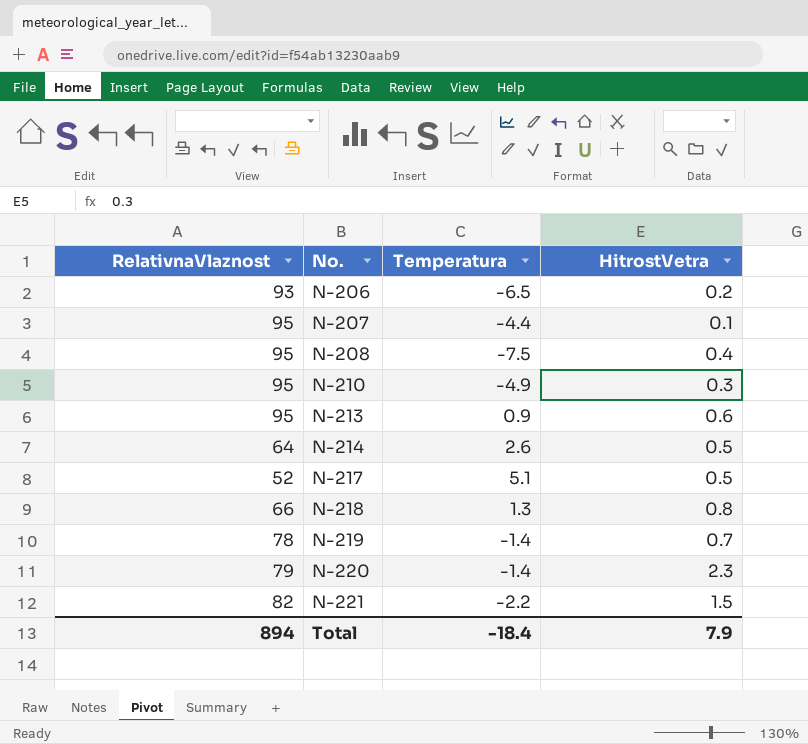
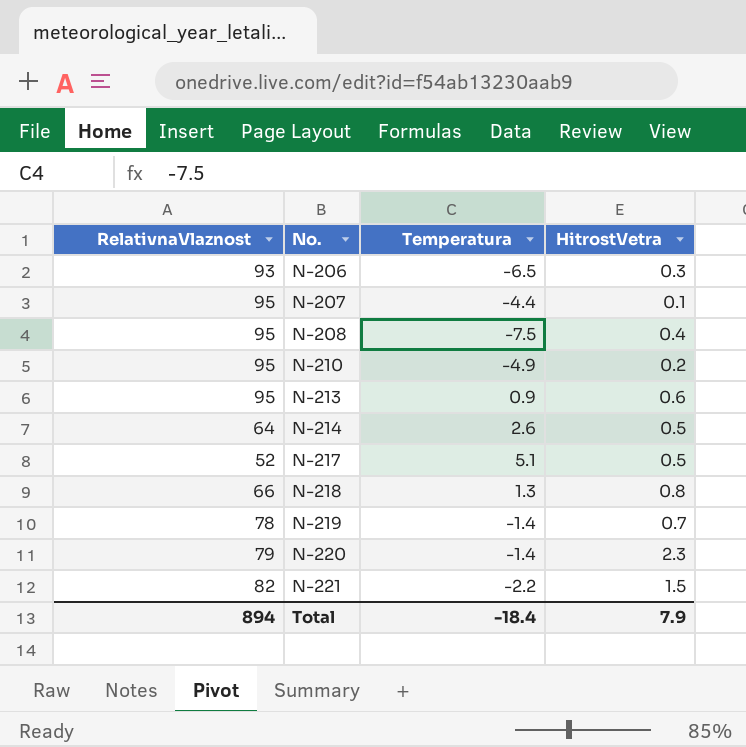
N-206 | HitrostVetra: 0.2 -> 0.3
N-210 | HitrostVetra: 0.3 -> 0.2

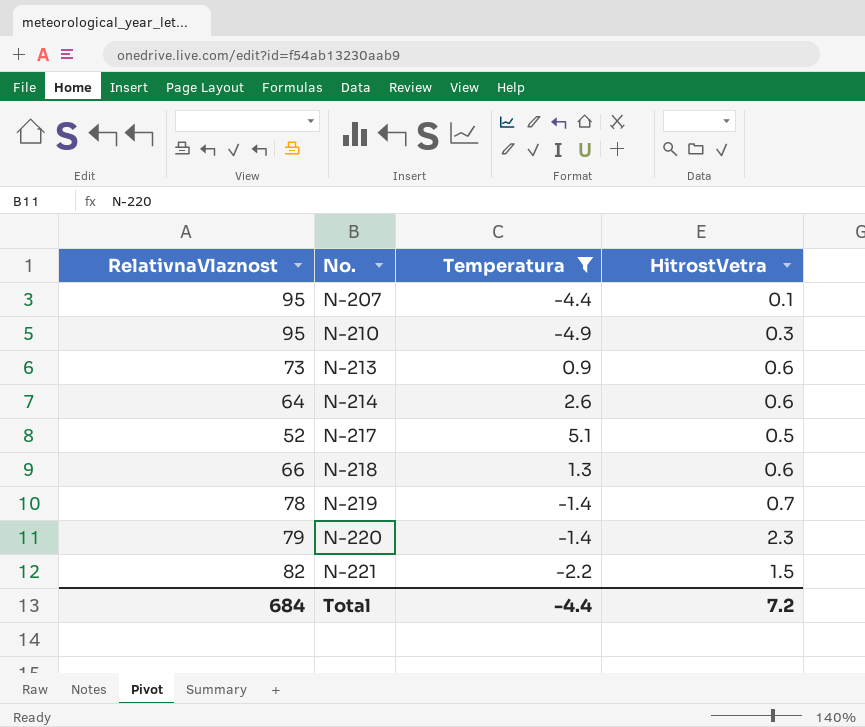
filter: none -> Temperatura >= -4.9
N-210 | HitrostVetra: 0.2 -> 0.3
N-213 | RelativnaVlaznost: 95 -> 73
N-214 | HitrostVetra: 0.5 -> 0.6
N-218 | HitrostVetra: 0.8 -> 0.6
Total | RelativnaVlaznost: 894 -> 684
Total | Temperatura: -18.4 -> -4.4
Total | HitrostVetra: 7.9 -> 7.2

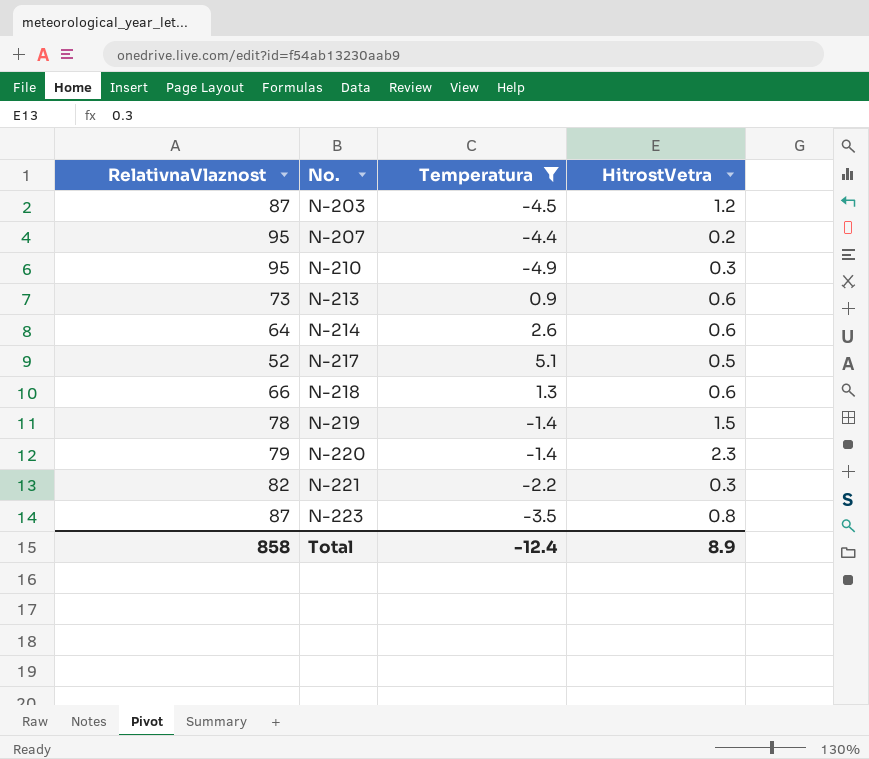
row N-203: none -> 87 | -4.5 | 1.2
N-207 | HitrostVetra: 0.1 -> 0.2
N-219 | HitrostVetra: 0.7 -> 1.5
N-221 | HitrostVetra: 1.5 -> 0.3
row N-223: none -> 87 | -3.5 | 0.8
Total | RelativnaVlaznost: 684 -> 858
Total | Temperatura: -4.4 -> -12.4
Total | HitrostVetra: 7.2 -> 8.9

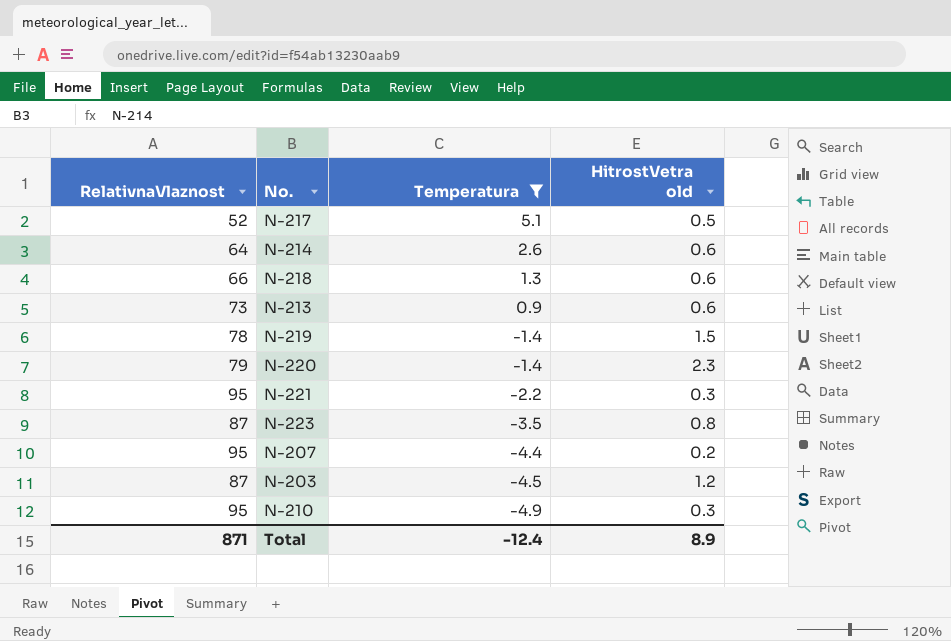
row order: No. ascending -> Temperatura descending
column name: HitrostVetra -> HitrostVetra old
N-221 | RelativnaVlaznost: 82 -> 95
Total | RelativnaVlaznost: 858 -> 871

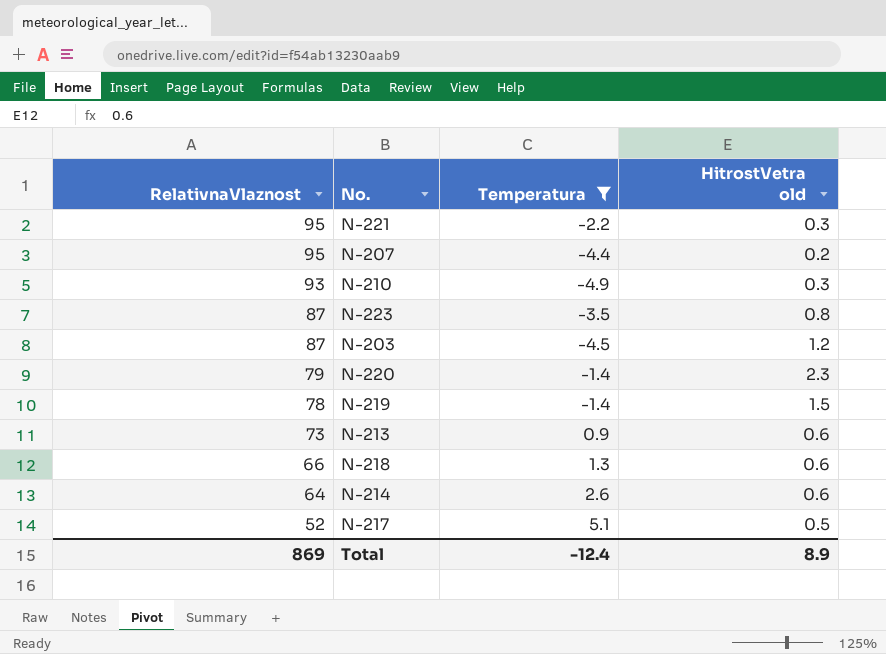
row order: Temperatura descending -> RelativnaVlaznost descending
N-210 | RelativnaVlaznost: 95 -> 93
Total | RelativnaVlaznost: 871 -> 869

